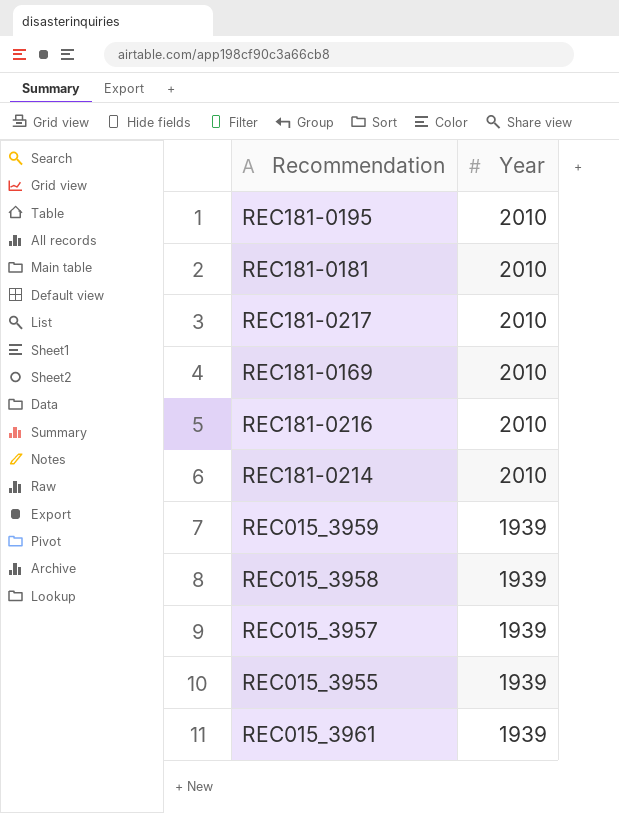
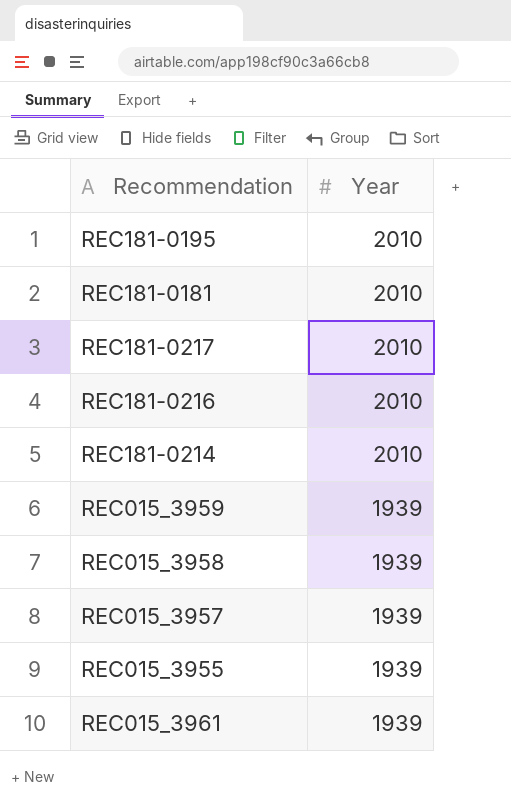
row REC181-0169: 2010 -> none

